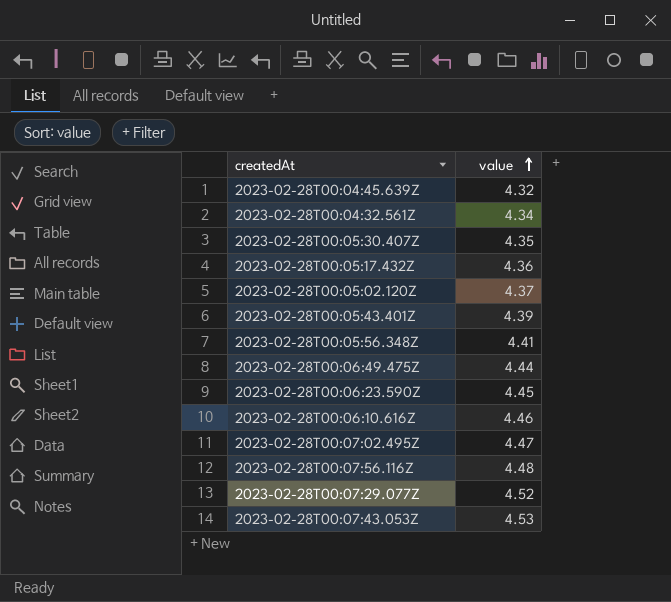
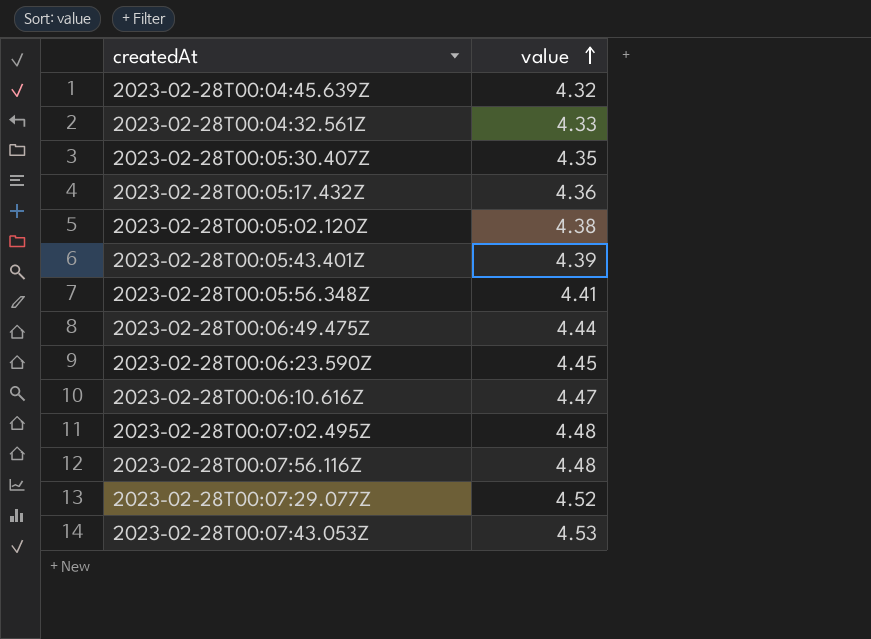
2023-02-28T00:04:32.561Z | value: 4.34 -> 4.33
2023-02-28T00:05:02.120Z | value: 4.37 -> 4.38
2023-02-28T00:06:10.616Z | value: 4.46 -> 4.47
2023-02-28T00:07:02.495Z | value: 4.47 -> 4.48

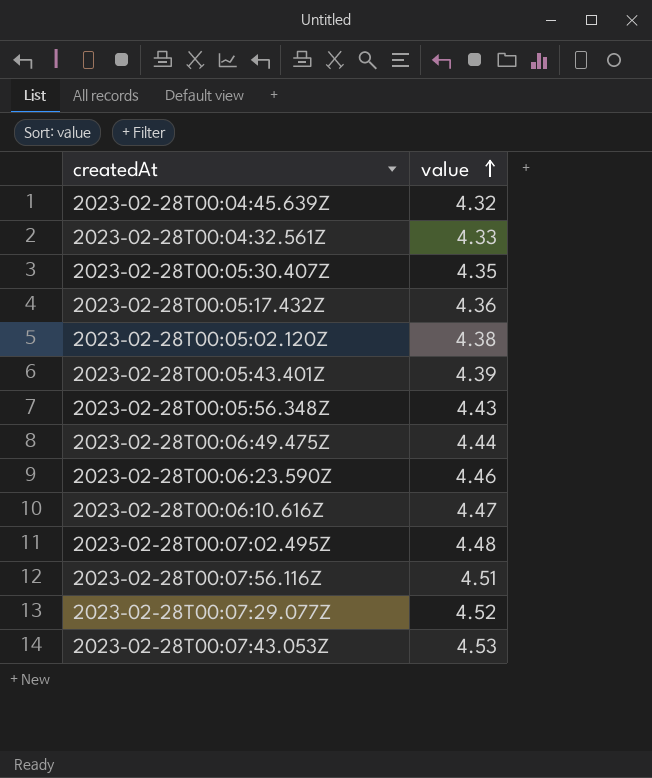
2023-02-28T00:05:56.348Z | value: 4.41 -> 4.43
2023-02-28T00:06:23.590Z | value: 4.45 -> 4.46
2023-02-28T00:07:56.116Z | value: 4.48 -> 4.51

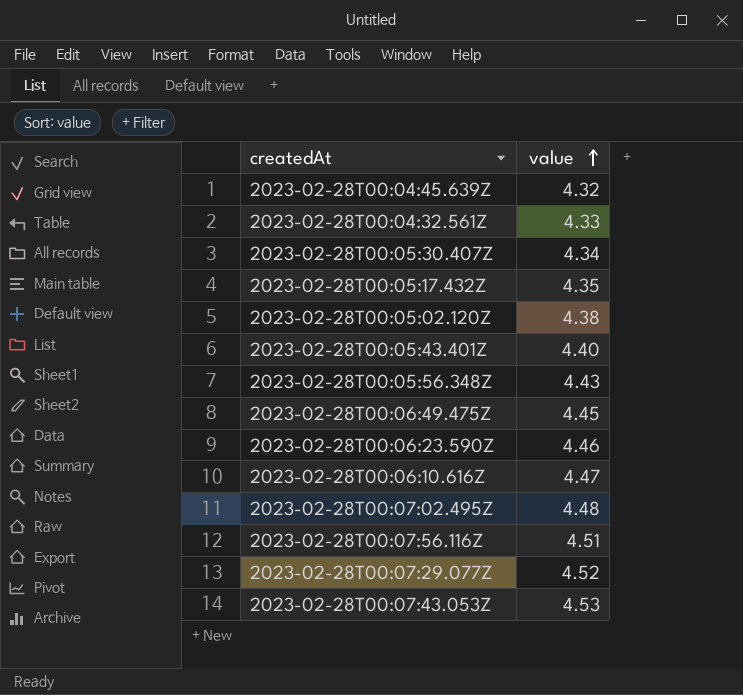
2023-02-28T00:05:30.407Z | value: 4.35 -> 4.34
2023-02-28T00:05:17.432Z | value: 4.36 -> 4.35
2023-02-28T00:05:43.401Z | value: 4.39 -> 4.40
2023-02-28T00:06:49.475Z | value: 4.44 -> 4.45

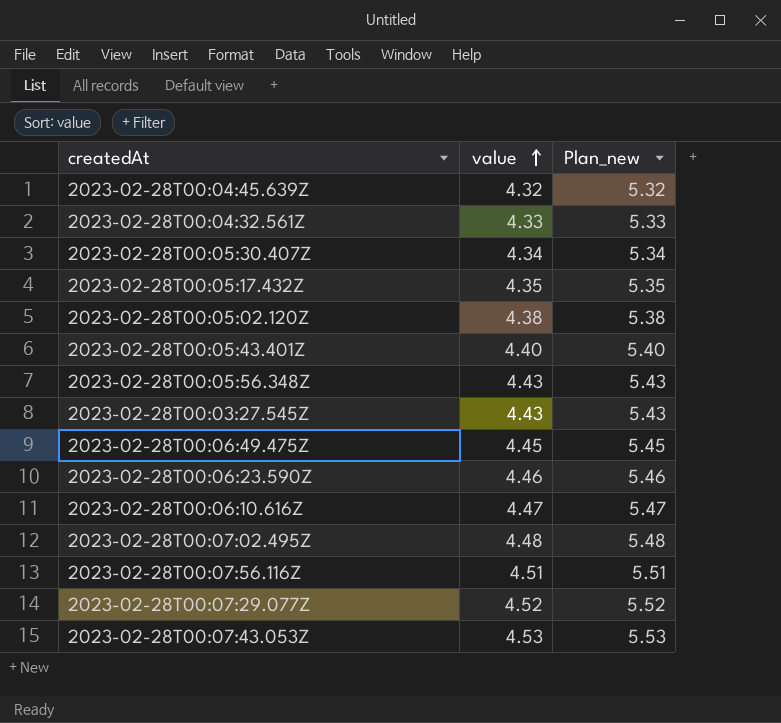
column Plan_new | formula: none -> [value] + 1
row 2023-02-28T00:03:27.545Z: none -> 4.43 | 5.43

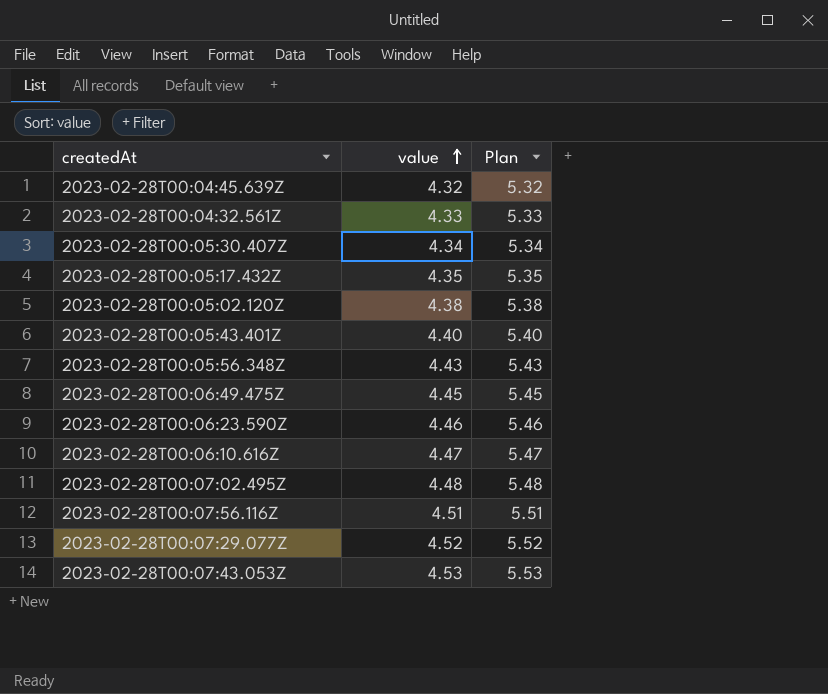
column name: Plan_new -> Plan
row 2023-02-28T00:03:27.545Z: 4.43 | 5.43 -> none

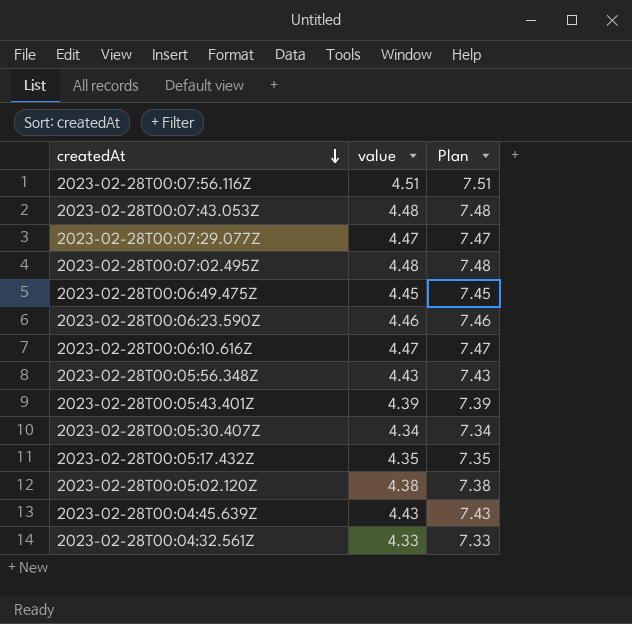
row order: value ascending -> createdAt descending
column Plan | formula: [value] + 1 -> [value] + 3
2023-02-28T00:07:43.053Z | value: 4.53 -> 4.48
2023-02-28T00:07:29.077Z | value: 4.52 -> 4.47
2023-02-28T00:05:43.401Z | value: 4.40 -> 4.39
2023-02-28T00:04:45.639Z | value: 4.32 -> 4.43

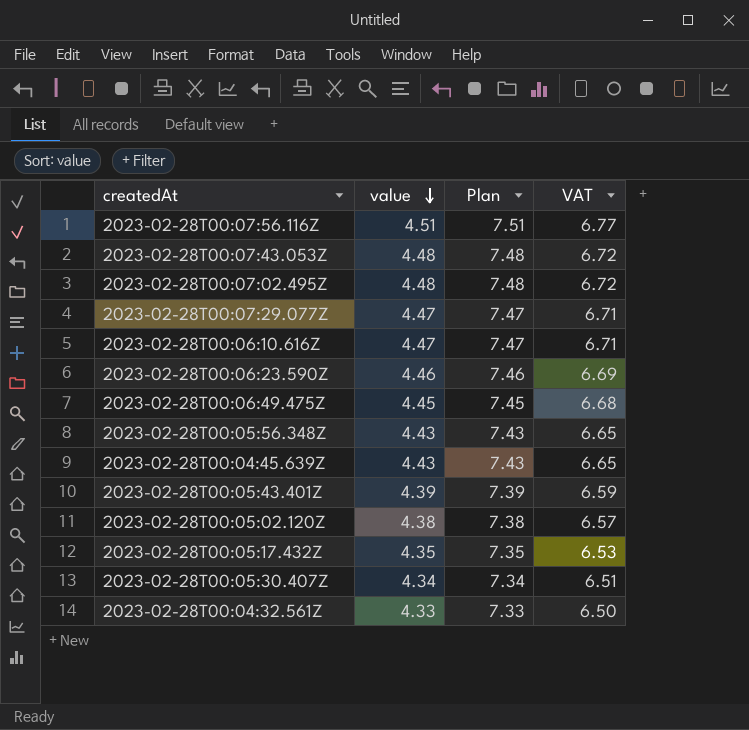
row order: createdAt descending -> value descending
column VAT | formula: none -> [value] * 1.5

